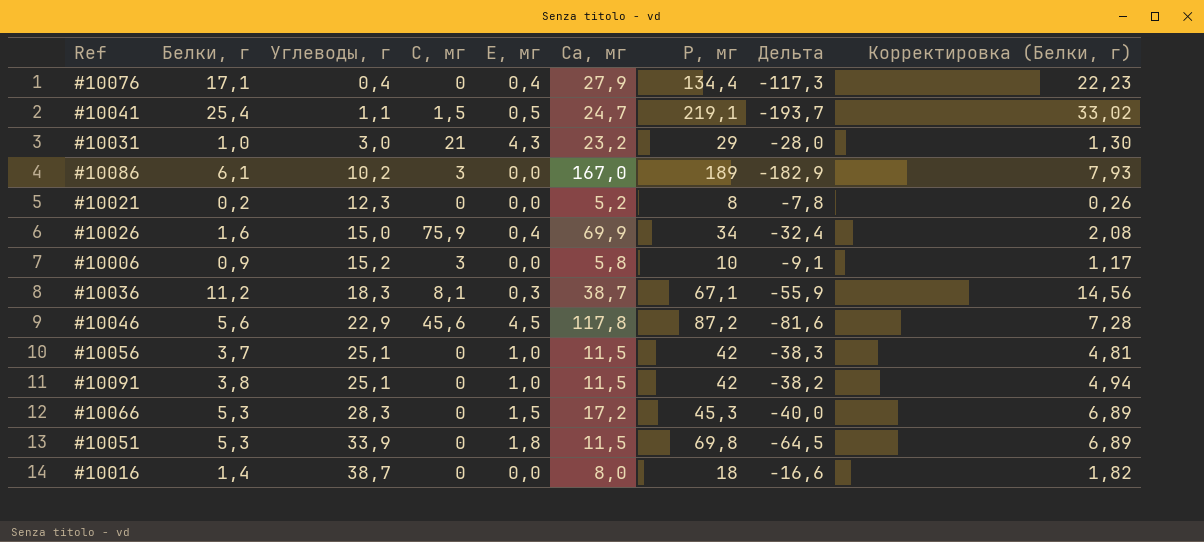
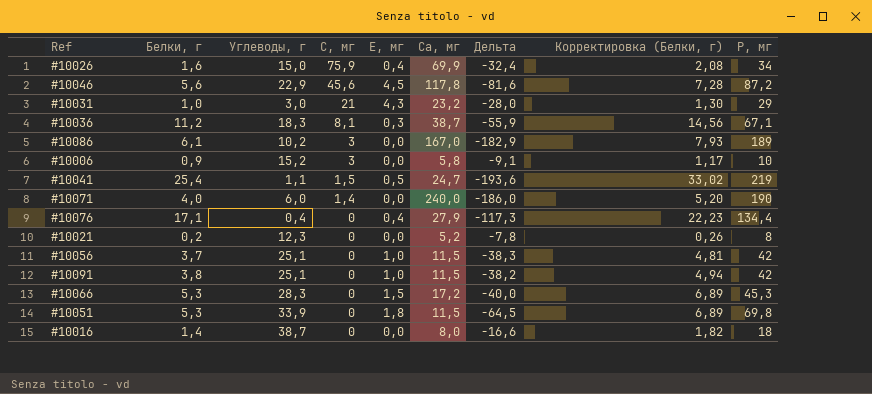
row order: Углеводы, г ascending -> С, мг descending
column Р, мг | position: 7 -> 9
#10041 | Дельта: -193,7 -> -193,6
#10041 | Р, мг: 219,1 -> 219
row #10071: none -> 4,0 | 6,0 | 1,4 | 0,0 | 240,0 | -186,0 | 5,20 | 190

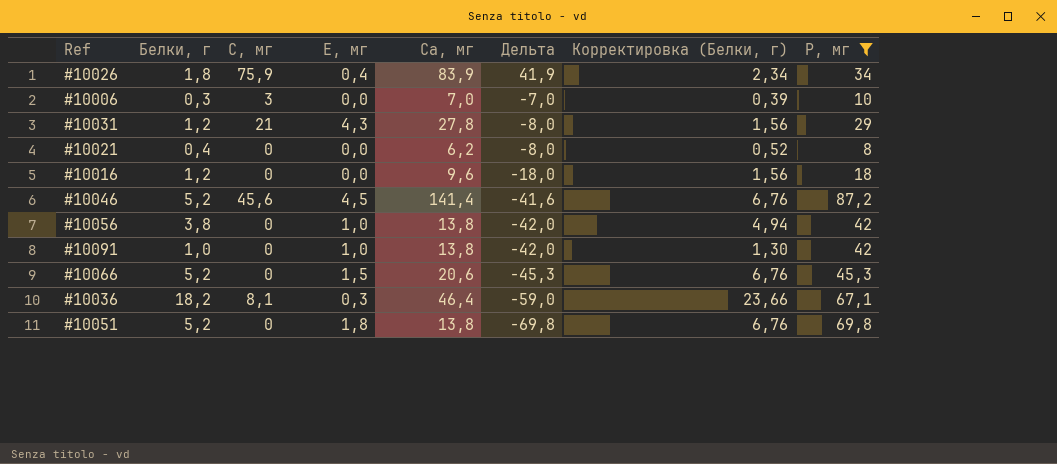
filter: none -> Р, мг <= 87,2
row order: С, мг descending -> Дельта descending
column Углеводы, г | position: 3 -> none
column Дельта | formula: [Белки, г] - [Р, мг] -> [С, мг] - [Р, мг]
#10026 | Белки, г: 1,6 -> 1,8
#10026 | Са, мг: 69,9 -> 83,9
#10026 | Корректировка (Белки, г): 2,08 -> 2,34
#10006 | Белки, г: 0,9 -> 0,3
#10006 | Са, мг: 5,8 -> 7,0
#10006 | Корректировка (Белки, г): 1,17 -> 0,39
#10031 | Белки, г: 1,0 -> 1,2
#10031 | Са, мг: 23,2 -> 27,8
#10031 | Корректировка (Белки, г): 1,30 -> 1,56
#10021 | Белки, г: 0,2 -> 0,4
#10021 | Са, мг: 5,2 -> 6,2
#10021 | Корректировка (Белки, г): 0,26 -> 0,52
#10016 | Белки, г: 1,4 -> 1,2
#10016 | Са, мг: 8,0 -> 9,6
#10016 | Корректировка (Белки, г): 1,82 -> 1,56
#10046 | Белки, г: 5,6 -> 5,2
#10046 | Са, мг: 117,8 -> 141,4
#10046 | Корректировка (Белки, г): 7,28 -> 6,76
#10056 | Белки, г: 3,7 -> 3,8
#10056 | Са, мг: 11,5 -> 13,8
#10056 | Корректировка (Белки, г): 4,81 -> 4,94
#10091 | Белки, г: 3,8 -> 1,0
#10091 | Са, мг: 11,5 -> 13,8
#10091 | Корректировка (Белки, г): 4,94 -> 1,30
#10066 | Белки, г: 5,3 -> 5,2
#10066 | Са, мг: 17,2 -> 20,6
#10066 | Корректировка (Белки, г): 6,89 -> 6,76
#10036 | Белки, г: 11,2 -> 18,2
#10036 | Са, мг: 38,7 -> 46,4
#10036 | Корректировка (Белки, г): 14,56 -> 23,66
#10051 | Белки, г: 5,3 -> 5,2
#10051 | Са, мг: 11,5 -> 13,8
#10051 | Корректировка (Белки, г): 6,89 -> 6,76

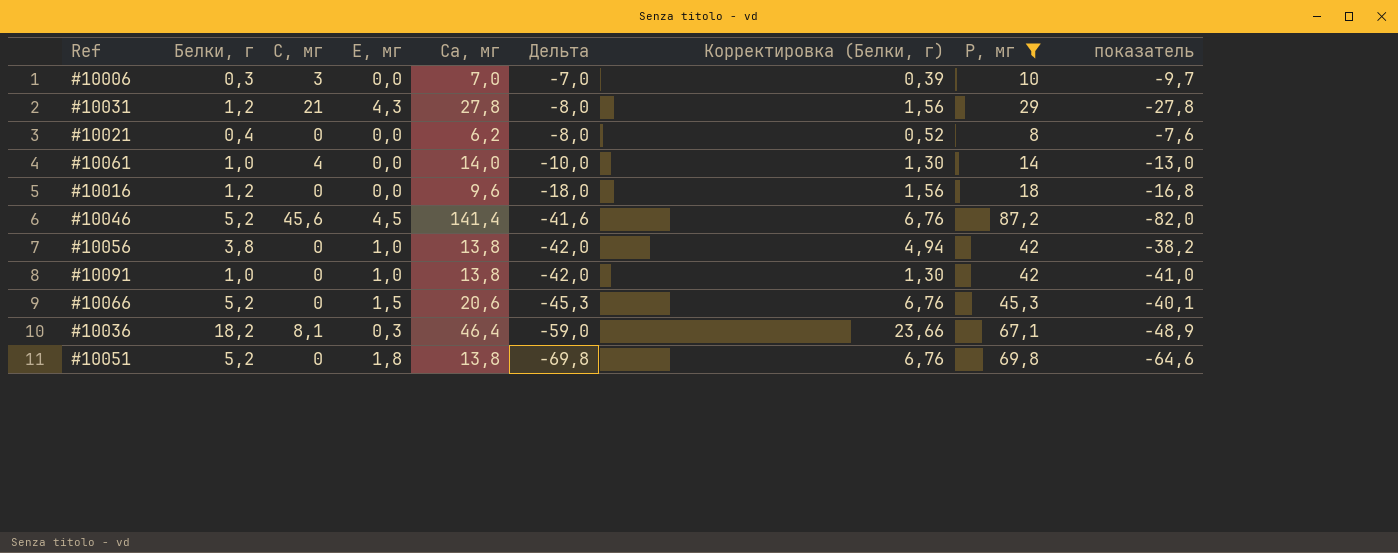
column показатель | formula: none -> [Белки, г] - [Р, мг]
row #10026: 1,8 | 75,9 | 0,4 | 83,9 | 41,9 | 2,34 | 34 -> none
row #10061: none -> 1,0 | 4 | 0,0 | 14,0 | -10,0 | 1,30 | 14 | -13,0

